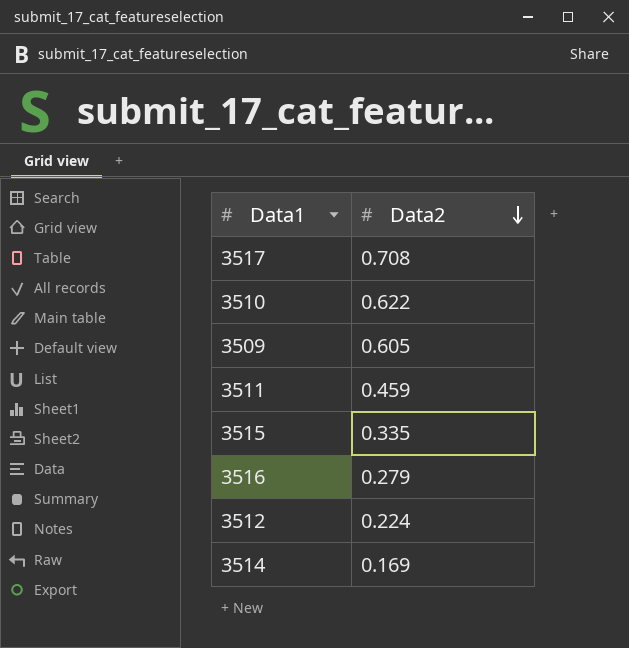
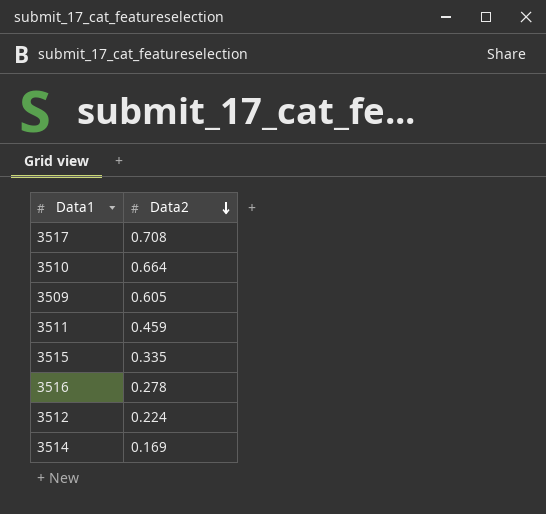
3510 | Data2: 0.622 -> 0.664
3516 | Data2: 0.279 -> 0.278

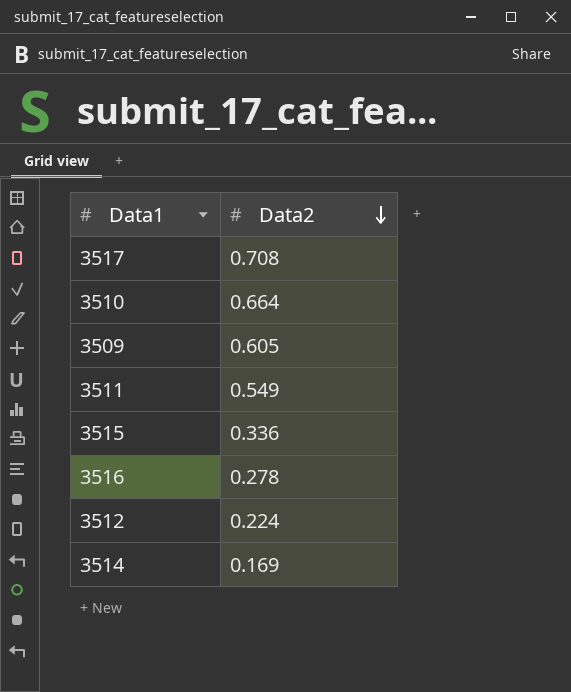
3511 | Data2: 0.459 -> 0.549
3515 | Data2: 0.335 -> 0.336

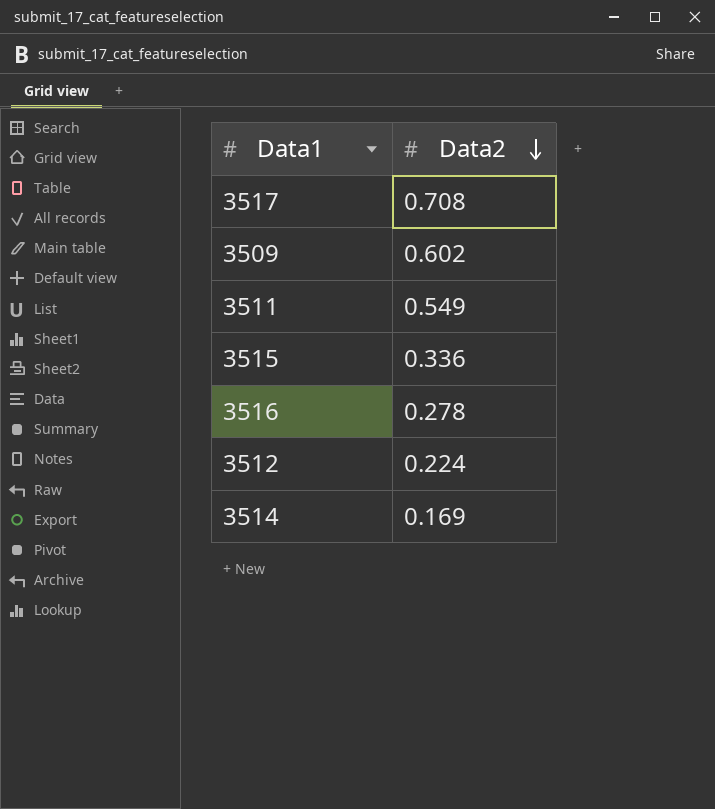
row 3510: 0.664 -> none
3509 | Data2: 0.605 -> 0.602

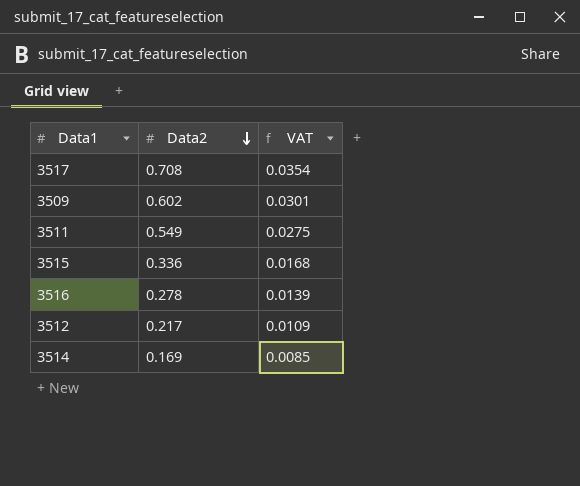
column VAT | formula: none -> [Data2] * 0.05
3512 | Data2: 0.224 -> 0.217

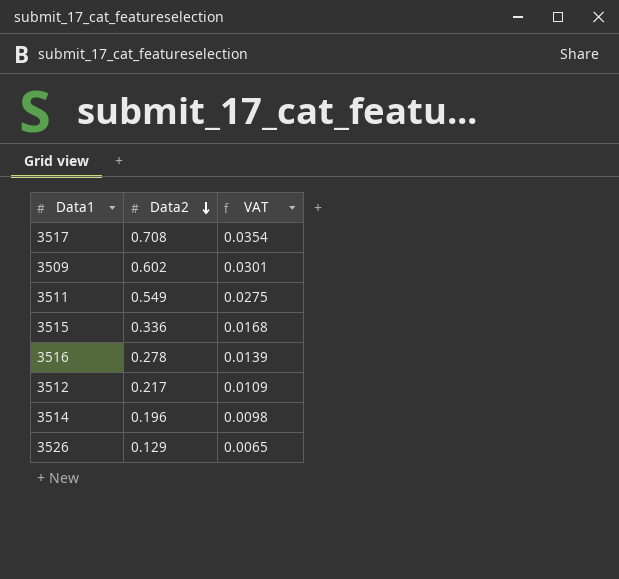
3514 | Data2: 0.169 -> 0.196
3514 | VAT: 0.0085 -> 0.0098
row 3526: none -> 0.129 | 0.0065

